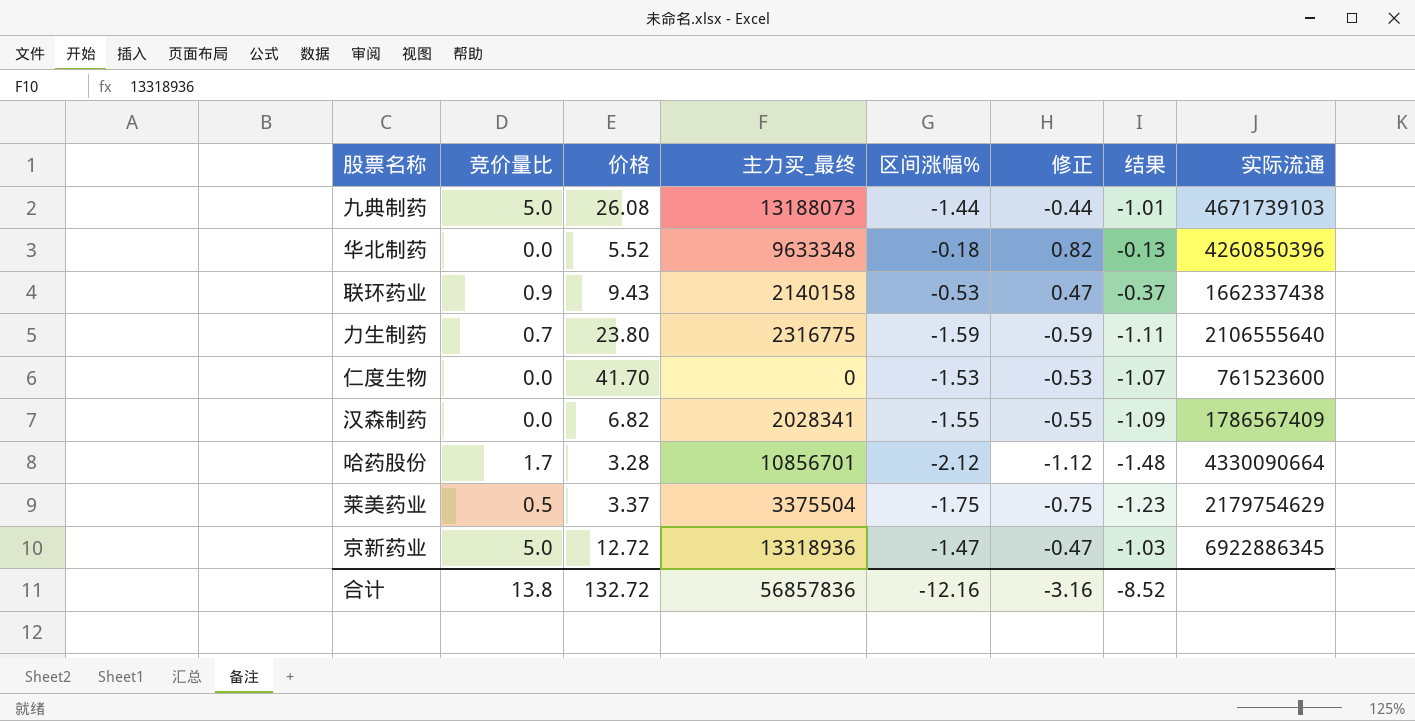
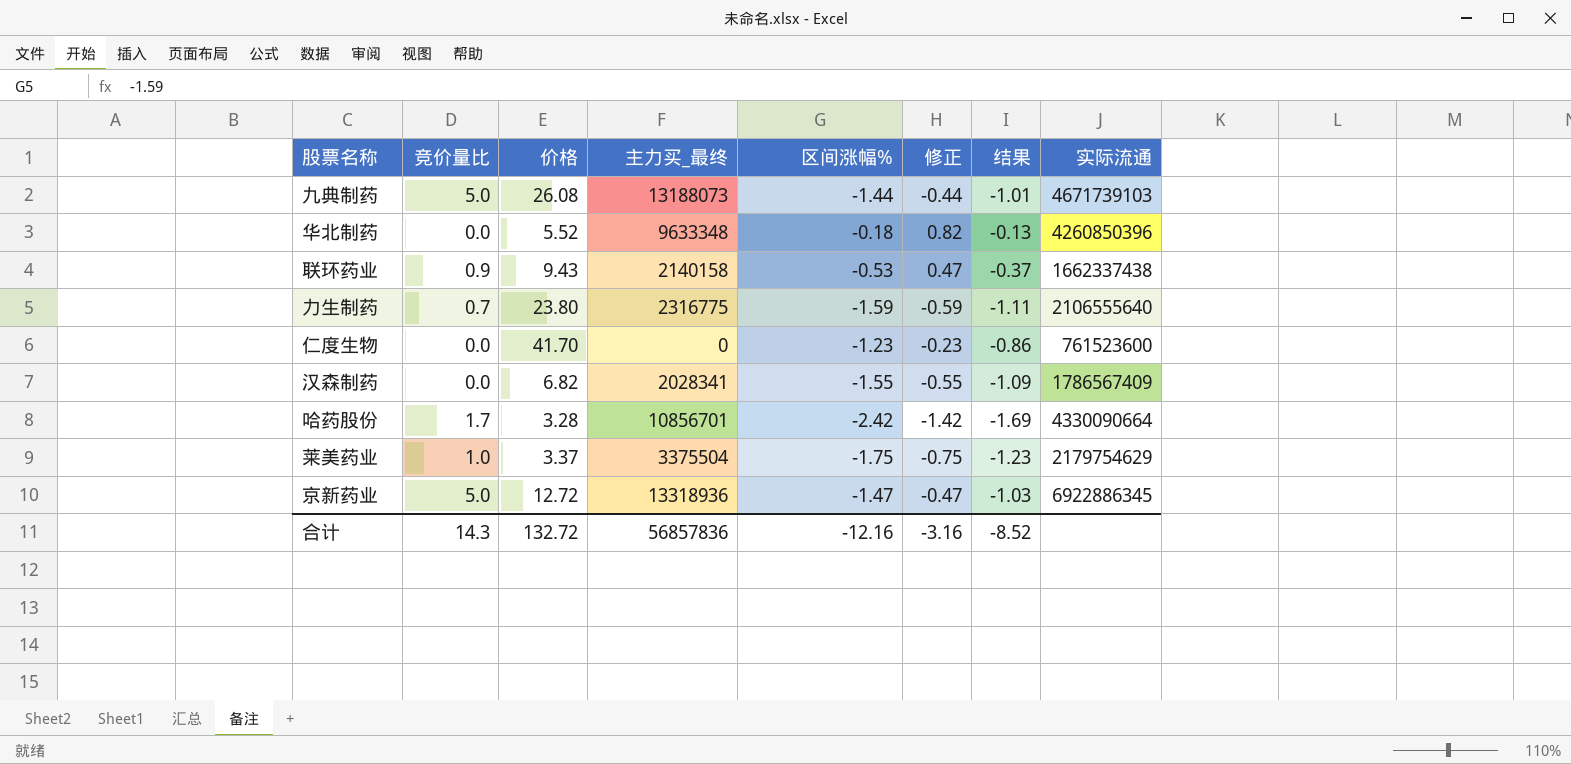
仁度生物 | 区间涨幅%: -1.53 -> -1.23
仁度生物 | 修正: -0.53 -> -0.23
仁度生物 | 结果: -1.07 -> -0.86
哈药股份 | 区间涨幅%: -2.12 -> -2.42
哈药股份 | 修正: -1.12 -> -1.42
哈药股份 | 结果: -1.48 -> -1.69
莱美药业 | 竞价量比: 0.5 -> 1.0
合计 | 竞价量比: 13.8 -> 14.3

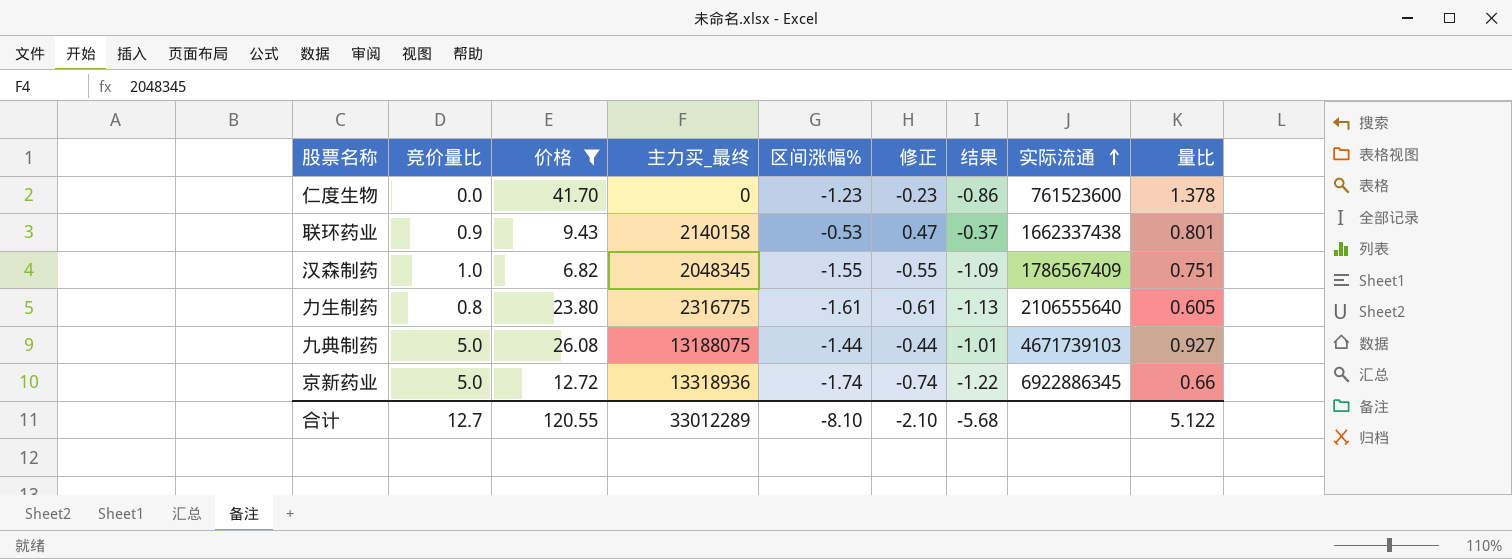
filter: none -> 价格 >= 6.82
row order: none -> 实际流通 ascending
column 量比 | position: none -> 9
汉森制药 | 竞价量比: 0.0 -> 1.0
汉森制药 | 主力买_最终: 2028341 -> 2048345
力生制药 | 竞价量比: 0.7 -> 0.8
力生制药 | 区间涨幅%: -1.59 -> -1.61
力生制药 | 修正: -0.59 -> -0.61
力生制药 | 结果: -1.11 -> -1.13
九典制药 | 主力买_最终: 13188073 -> 13188075
京新药业 | 区间涨幅%: -1.47 -> -1.74
京新药业 | 修正: -0.47 -> -0.74
京新药业 | 结果: -1.03 -> -1.22
合计 | 竞价量比: 14.3 -> 12.7
合计 | 价格: 132.72 -> 120.55
合计 | 主力买_最终: 56857836 -> 33012289
合计 | 区间涨幅%: -12.16 -> -8.10
合计 | 修正: -3.16 -> -2.10
合计 | 结果: -8.52 -> -5.68

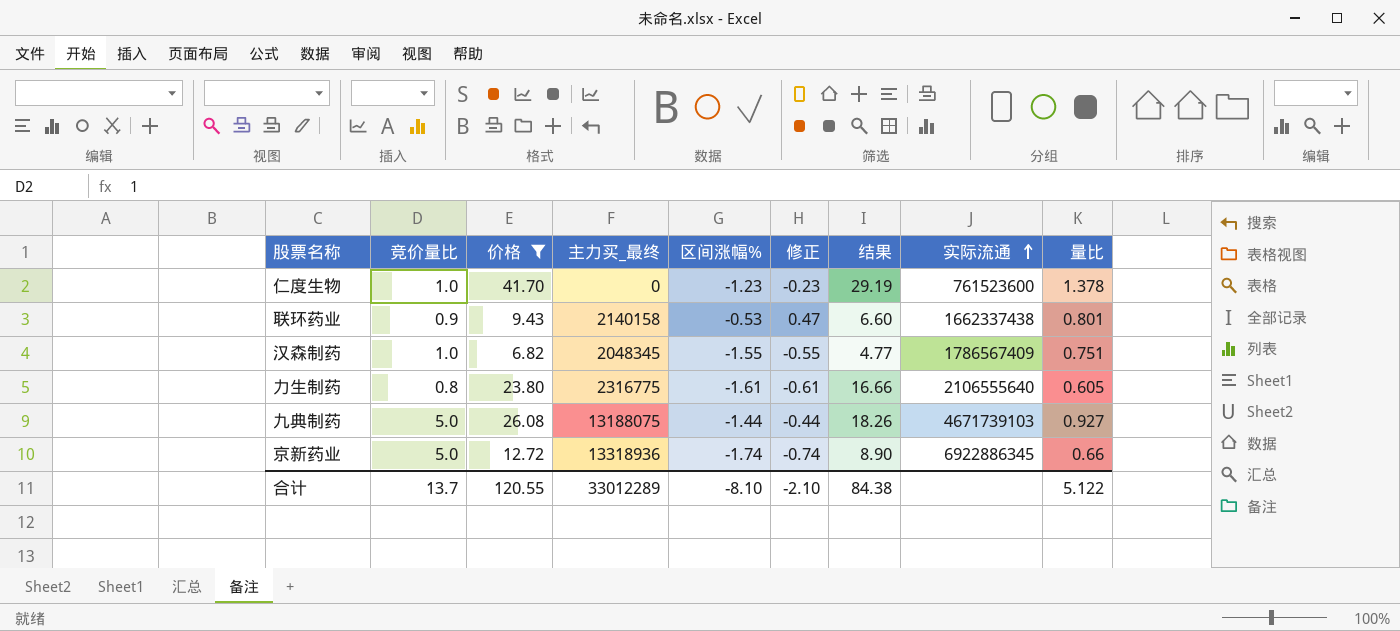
column 结果 | formula: [区间涨幅%] * 0.7 -> [价格] * 0.7
仁度生物 | 竞价量比: 0.0 -> 1.0
合计 | 竞价量比: 12.7 -> 13.7
合计 | 结果: -5.68 -> 84.38

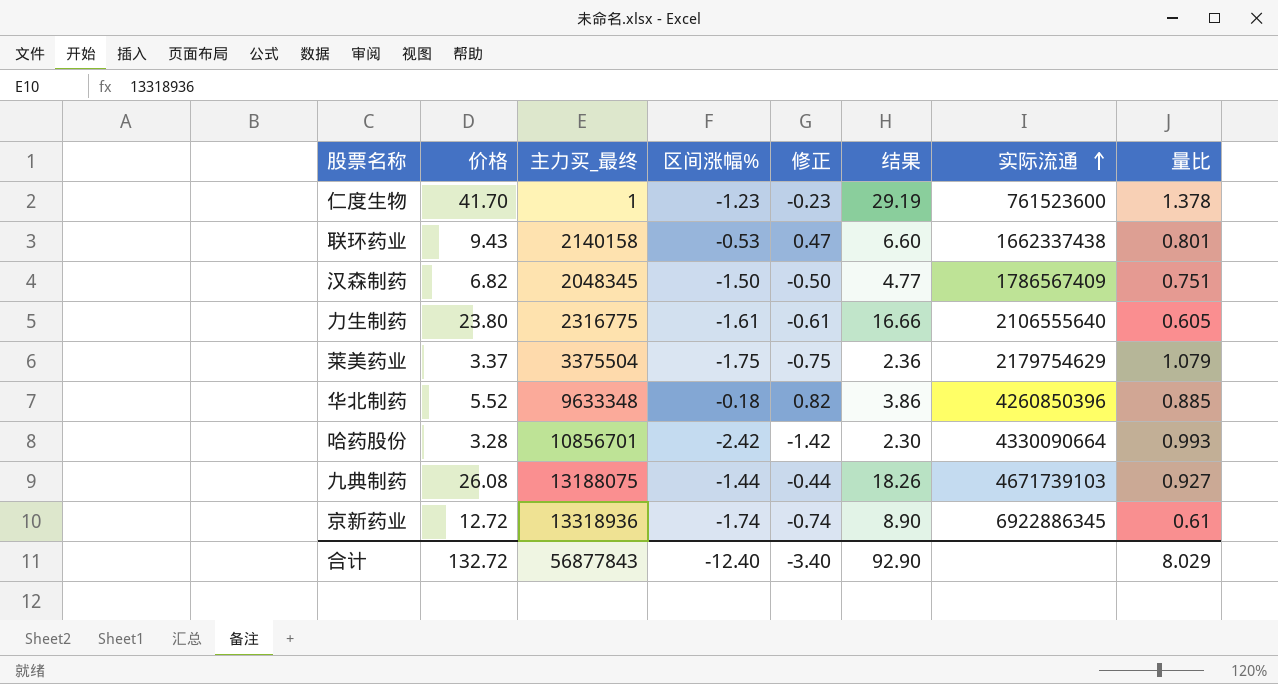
filter: 价格 >= 6.82 -> none
column 竞价量比 | position: 2 -> none
仁度生物 | 主力买_最终: 0 -> 1
汉森制药 | 区间涨幅%: -1.55 -> -1.50
汉森制药 | 修正: -0.55 -> -0.50
京新药业 | 量比: 0.66 -> 0.61
合计 | 价格: 120.55 -> 132.72
合计 | 主力买_最终: 33012289 -> 56877843
合计 | 区间涨幅%: -8.10 -> -12.40
合计 | 修正: -2.10 -> -3.40
合计 | 结果: 84.38 -> 92.90
合计 | 量比: 5.122 -> 8.029

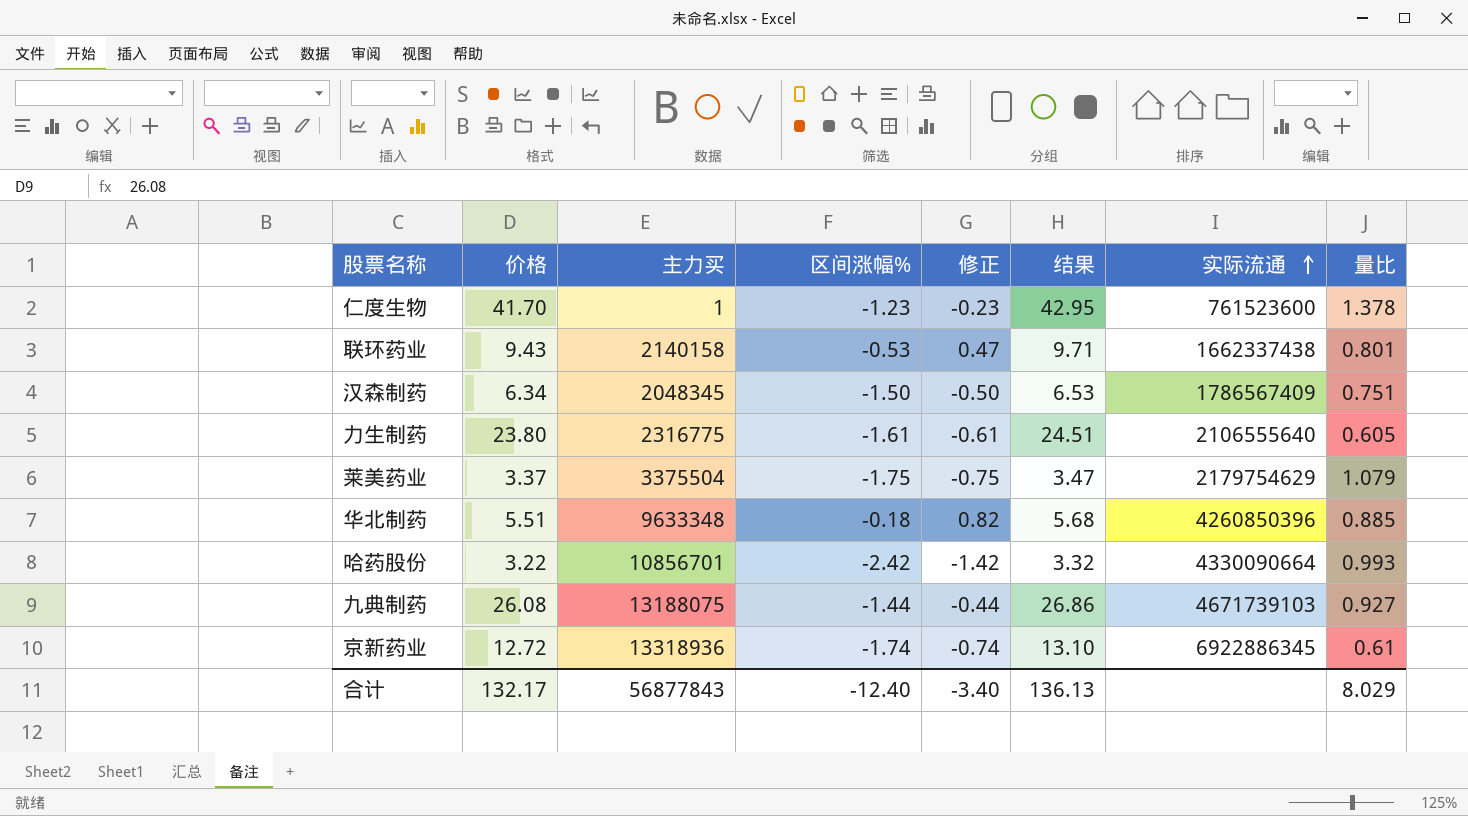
column name: 主力买_最终 -> 主力买
column 结果 | formula: [价格] * 0.7 -> [价格] * 1.03
汉森制药 | 价格: 6.82 -> 6.34
华北制药 | 价格: 5.52 -> 5.51
哈药股份 | 价格: 3.28 -> 3.22
合计 | 价格: 132.72 -> 132.17
合计 | 结果: 92.90 -> 136.13

